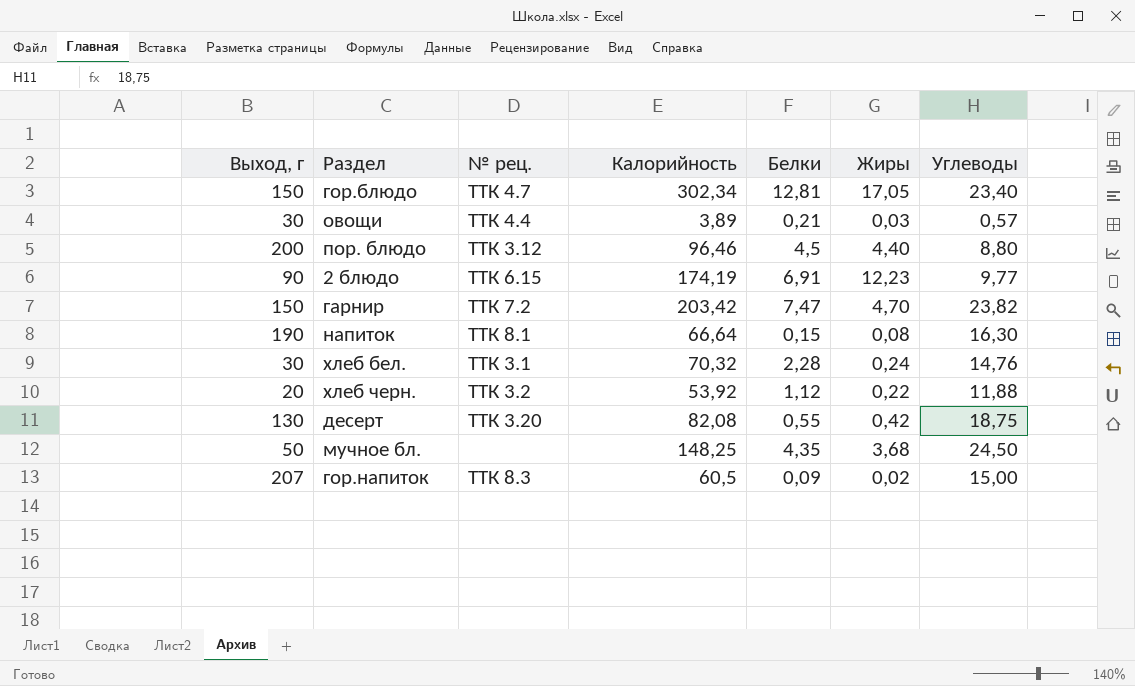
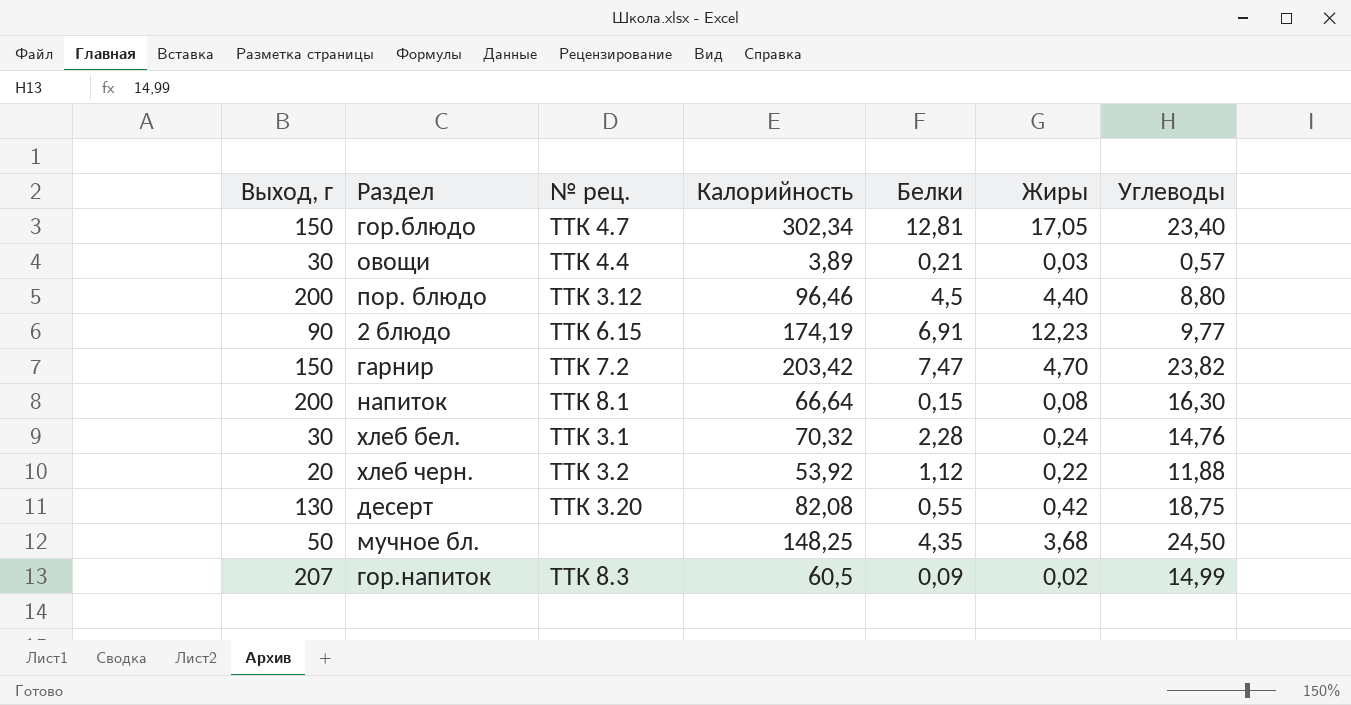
напиток | Выход, г: 190 -> 200
гор.напиток | Углеводы: 15,00 -> 14,99

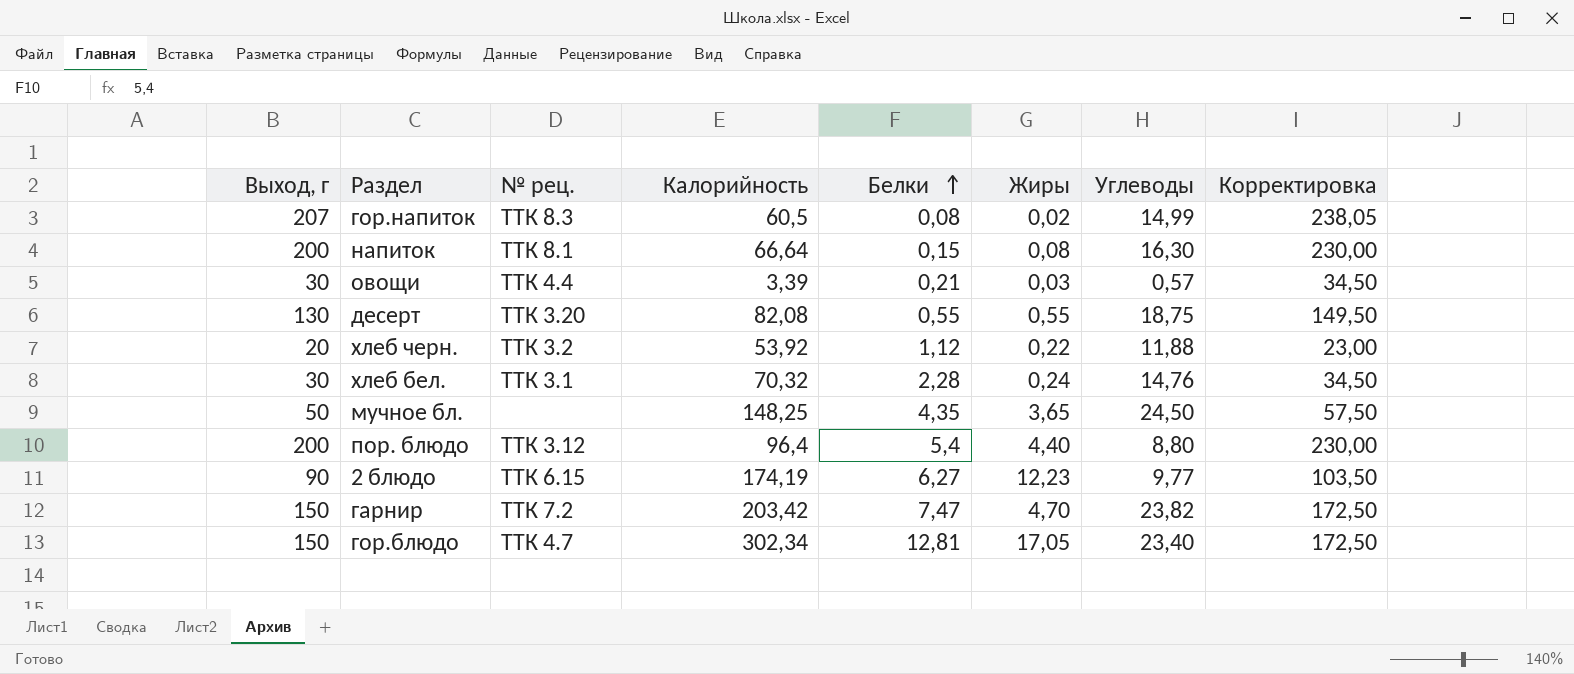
row order: none -> Белки ascending
column Корректировка | formula: none -> [Выход, г] * 1,15
гор.напиток | Белки: 0,09 -> 0,08
овощи | Калорийность: 3,89 -> 3,39
десерт | Жиры: 0,42 -> 0,55
мучное бл. | Жиры: 3,68 -> 3,65
пор. блюдо | Калорийность: 96,46 -> 96,4
пор. блюдо | Белки: 4,5 -> 5,4
2 блюдо | Белки: 6,91 -> 6,27

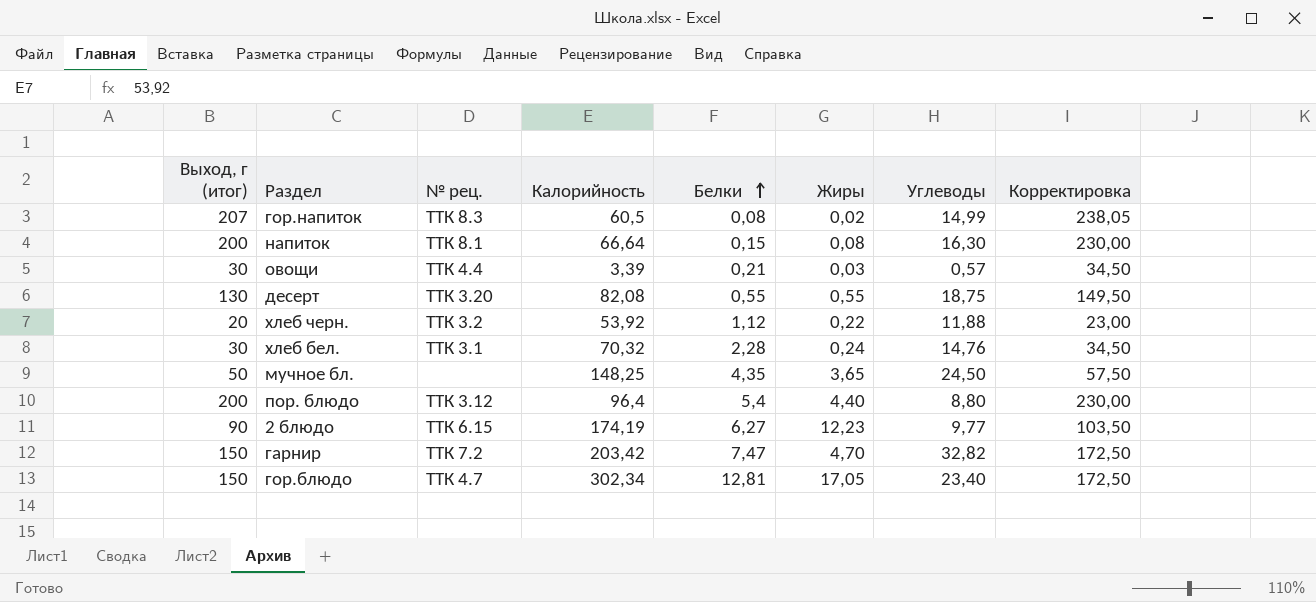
column name: Выход, г -> Выход, г (итог)
гарнир | Углеводы: 23,82 -> 32,82

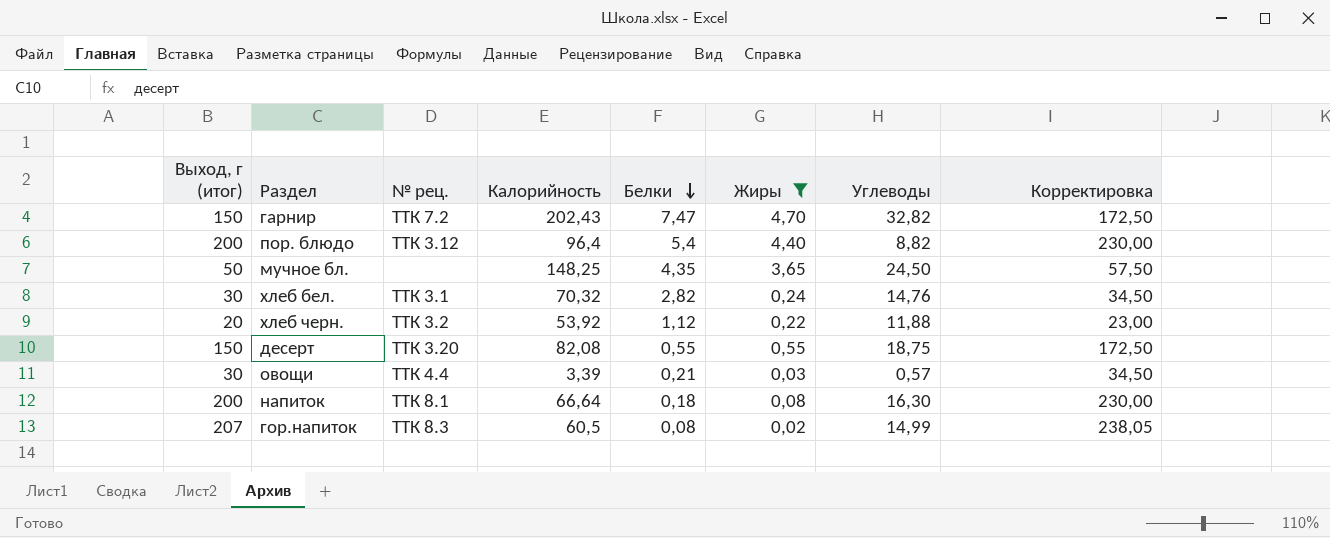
filter: none -> Жиры <= 4,70
row order: Белки ascending -> Белки descending
гарнир | Калорийность: 203,42 -> 202,43
пор. блюдо | Углеводы: 8,80 -> 8,82
хлеб бел. | Белки: 2,28 -> 2,82
десерт | Выход, г (итог): 130 -> 150
десерт | Корректировка: 149,50 -> 172,50
напиток | Белки: 0,15 -> 0,18

